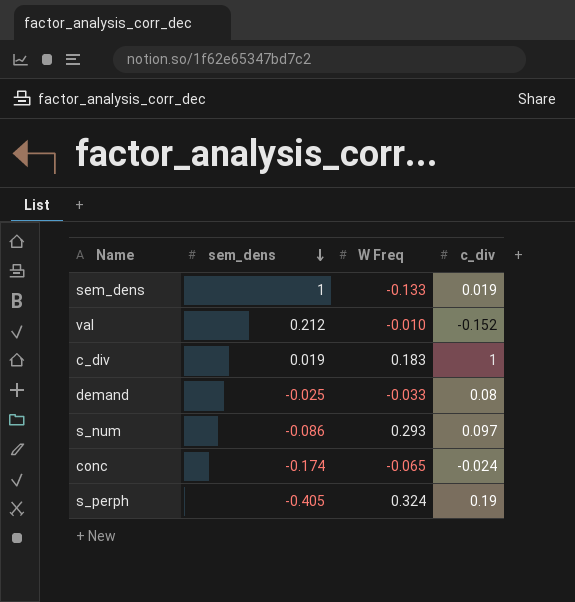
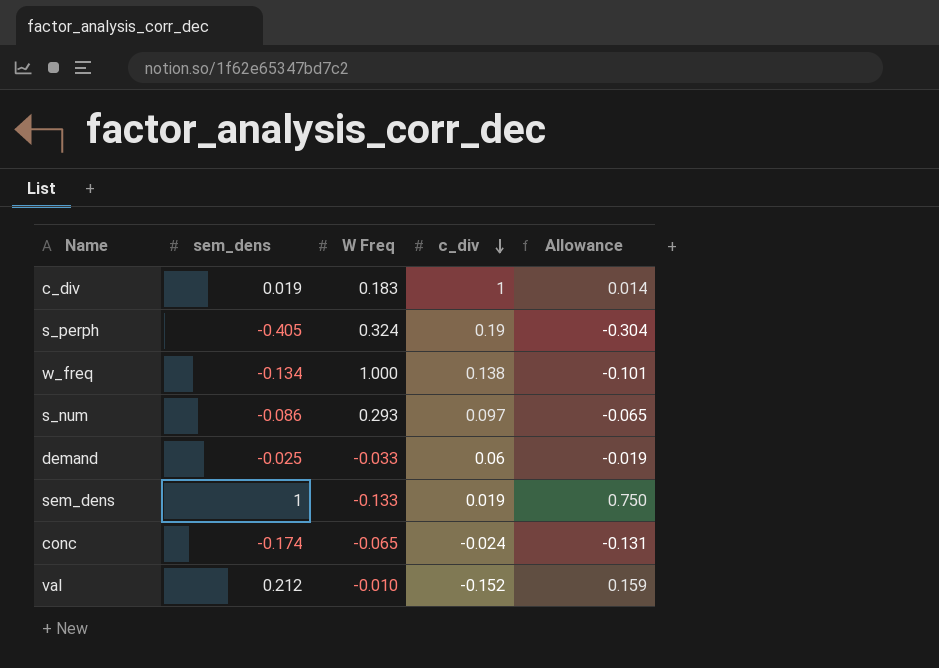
row order: sem_dens descending -> c_div descending
column Allowance | formula: none -> [sem_dens] * 0.75
row w_freq: none -> -0.134 | 1.000 | 0.138 | -0.101
demand | c_div: 0.08 -> 0.06

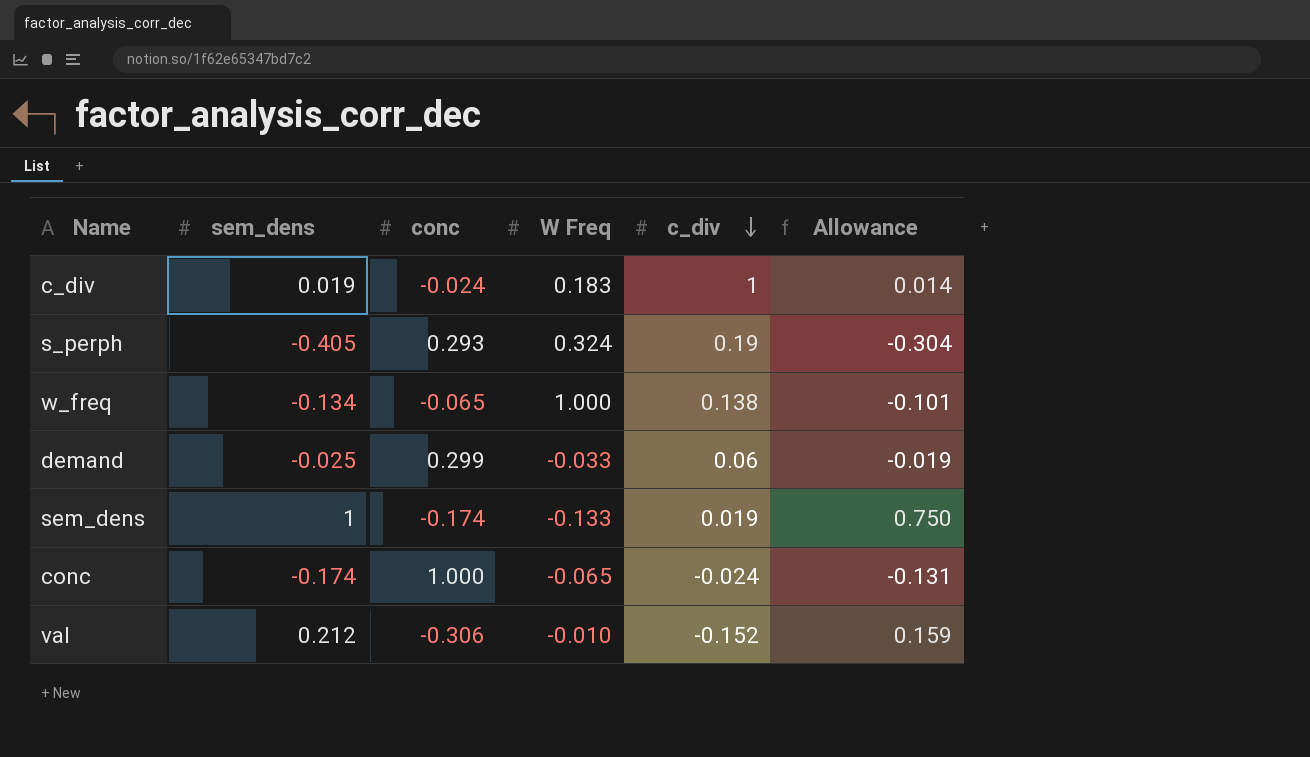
column conc | position: none -> 3
row s_num: -0.086 | 0.293 | 0.097 | -0.065 -> none

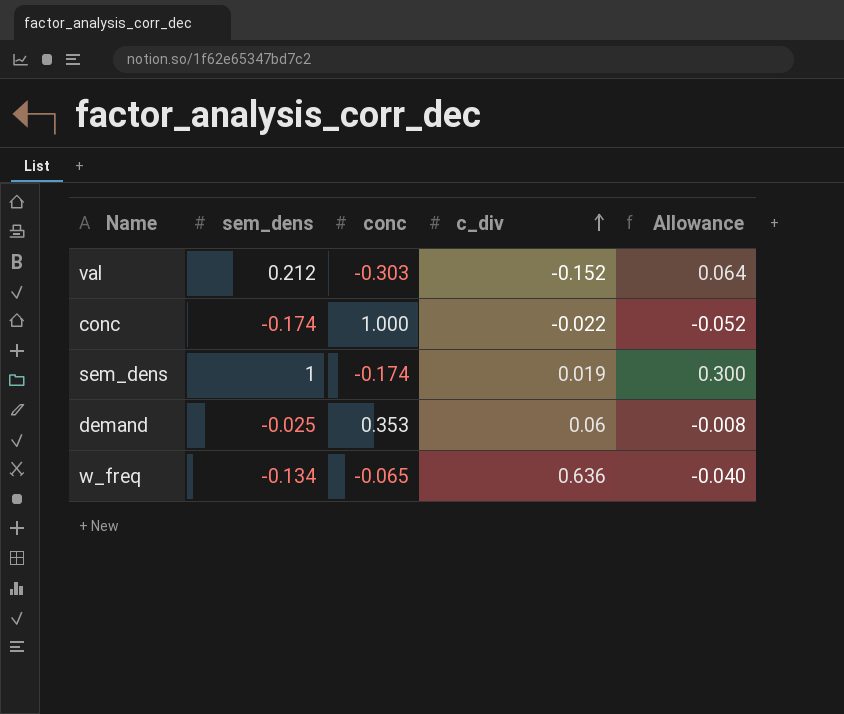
row order: c_div descending -> c_div ascending
column W Freq | position: 4 -> none
column Allowance | formula: [sem_dens] * 0.75 -> [sem_dens] * 0.3
row c_div: 0.019 | -0.024 | 0.183 | 1 | 0.014 -> none
row s_perph: -0.405 | 0.293 | 0.324 | 0.19 | -0.304 -> none
val | conc: -0.306 -> -0.303
conc | c_div: -0.024 -> -0.022
demand | conc: 0.299 -> 0.353
w_freq | c_div: 0.138 -> 0.636

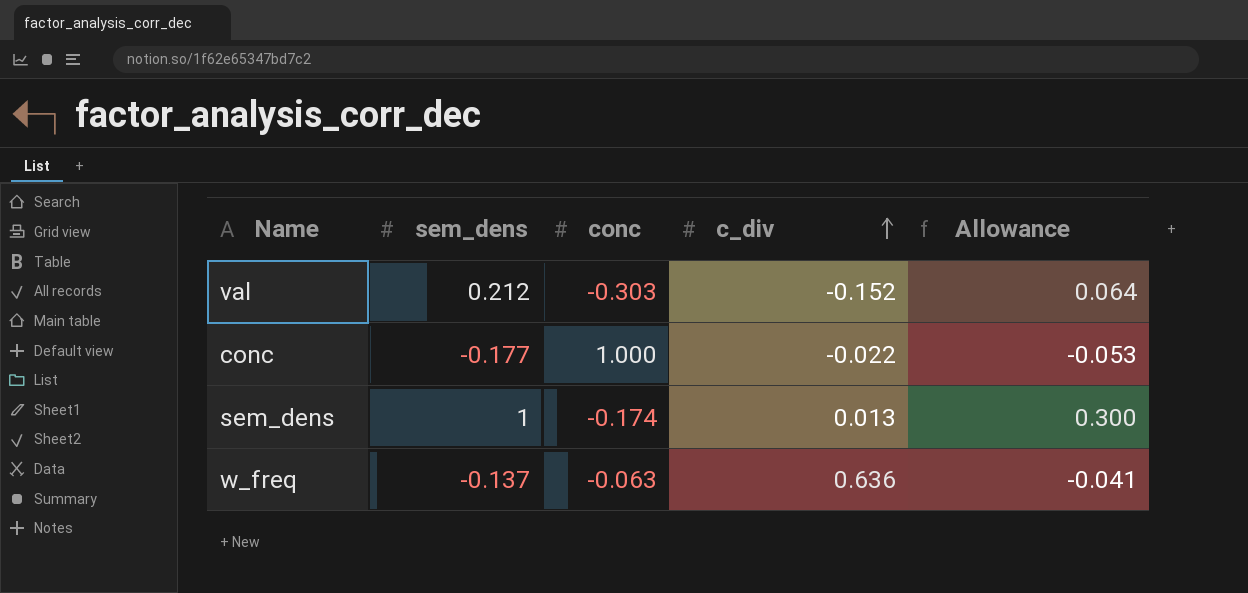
row demand: -0.025 | 0.353 | 0.06 | -0.008 -> none
conc | sem_dens: -0.174 -> -0.177
conc | Allowance: -0.052 -> -0.053
sem_dens | c_div: 0.019 -> 0.013
w_freq | sem_dens: -0.134 -> -0.137
w_freq | conc: -0.065 -> -0.063
w_freq | Allowance: -0.040 -> -0.041

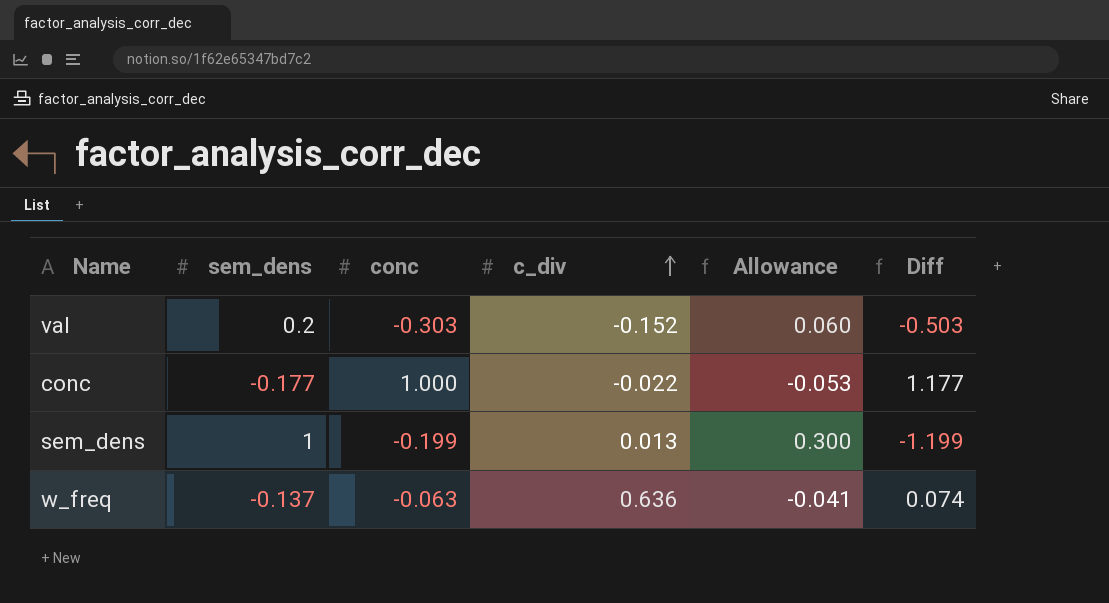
column Diff | formula: none -> [conc] - [sem_dens]
val | sem_dens: 0.212 -> 0.2
val | Allowance: 0.064 -> 0.060
sem_dens | conc: -0.174 -> -0.199

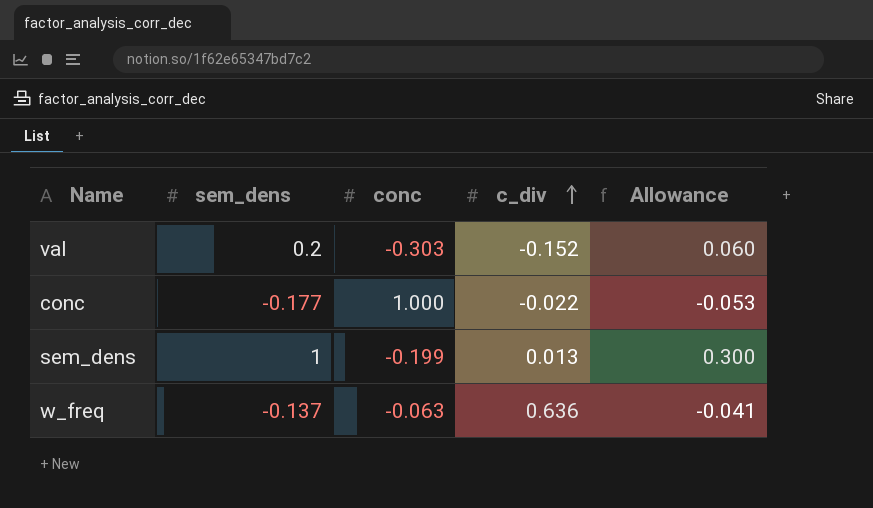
column Diff | formula: [conc] - [sem_dens] -> none

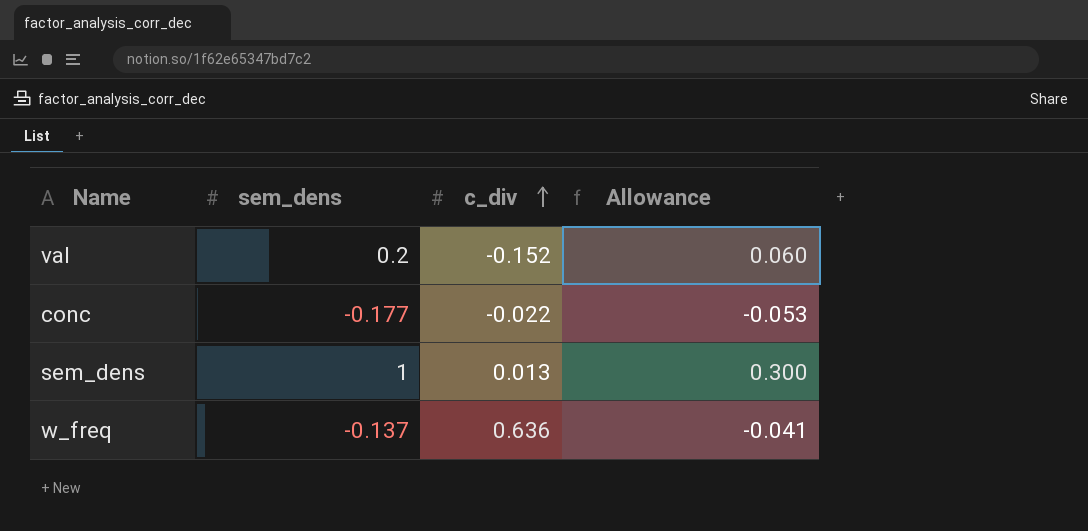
column conc | position: 3 -> none

